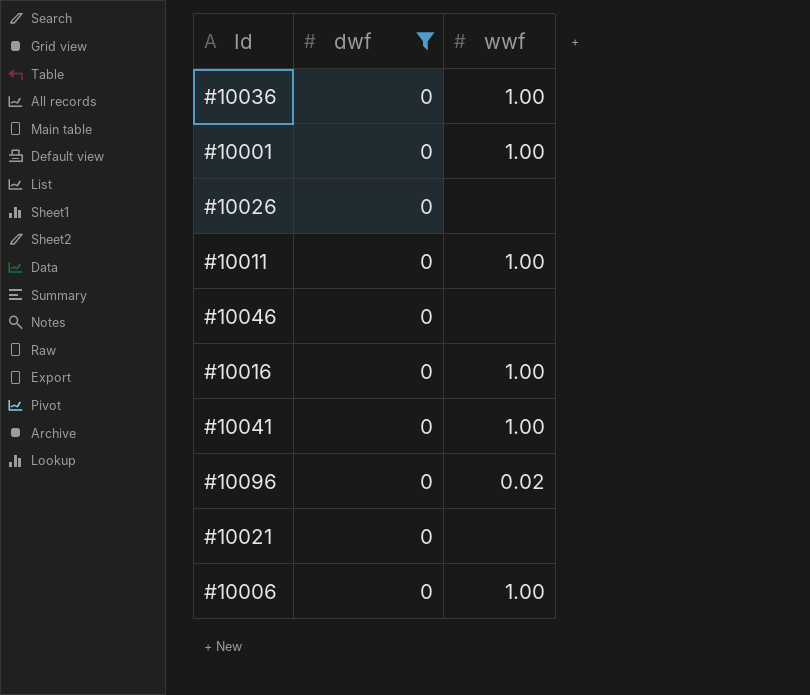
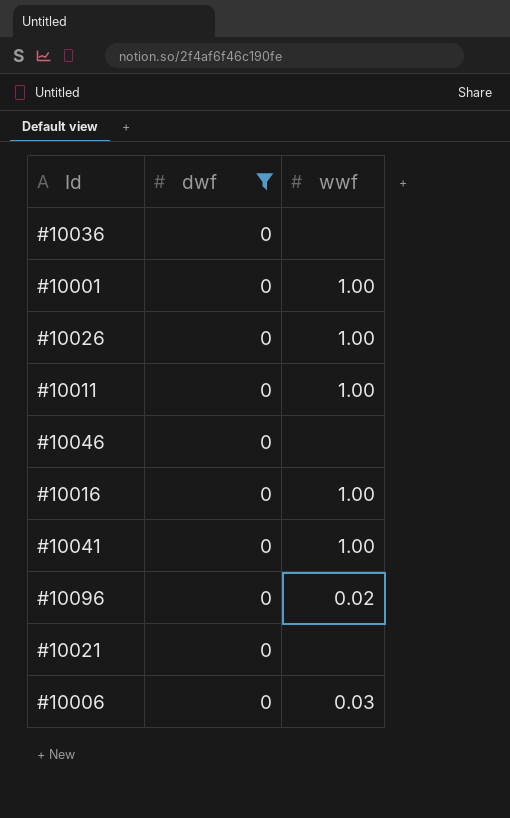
#10036 | wwf: 1.00 -> none
#10026 | wwf: none -> 1.00
#10006 | wwf: 1.00 -> 0.03

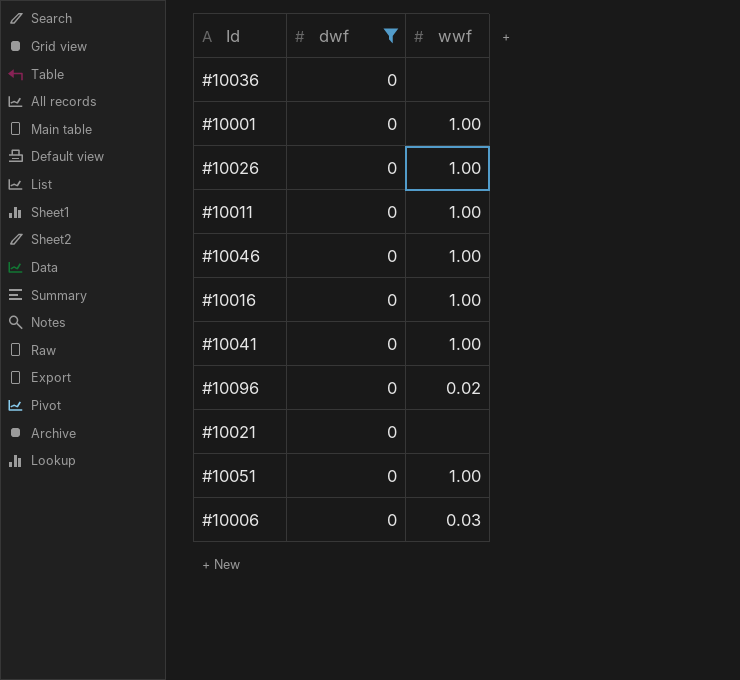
#10046 | wwf: none -> 1.00
row #10051: none -> 0 | 1.00

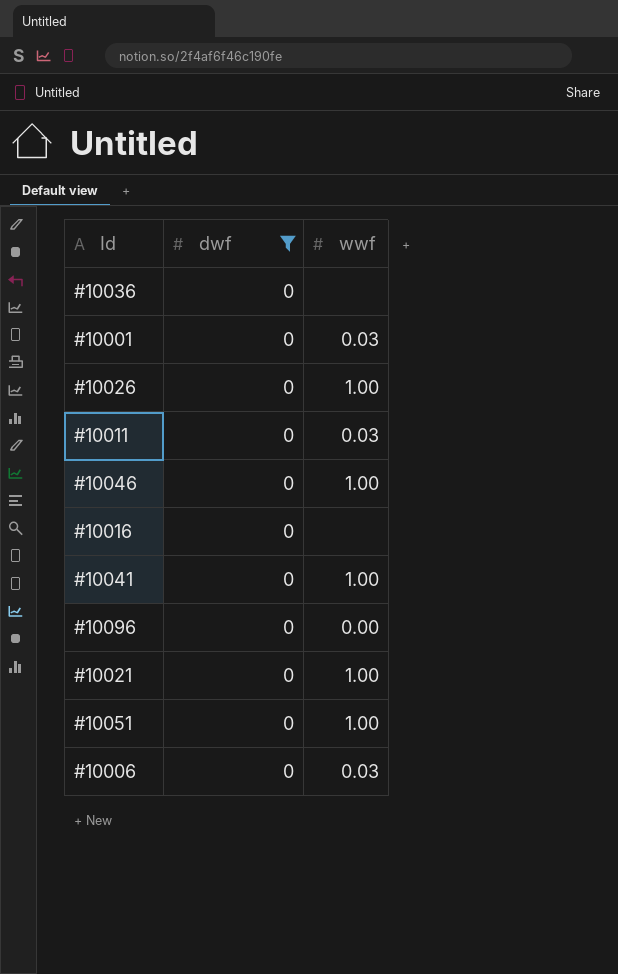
#10001 | wwf: 1.00 -> 0.03
#10011 | wwf: 1.00 -> 0.03
#10016 | wwf: 1.00 -> none
#10096 | wwf: 0.02 -> 0.00
#10021 | wwf: none -> 1.00

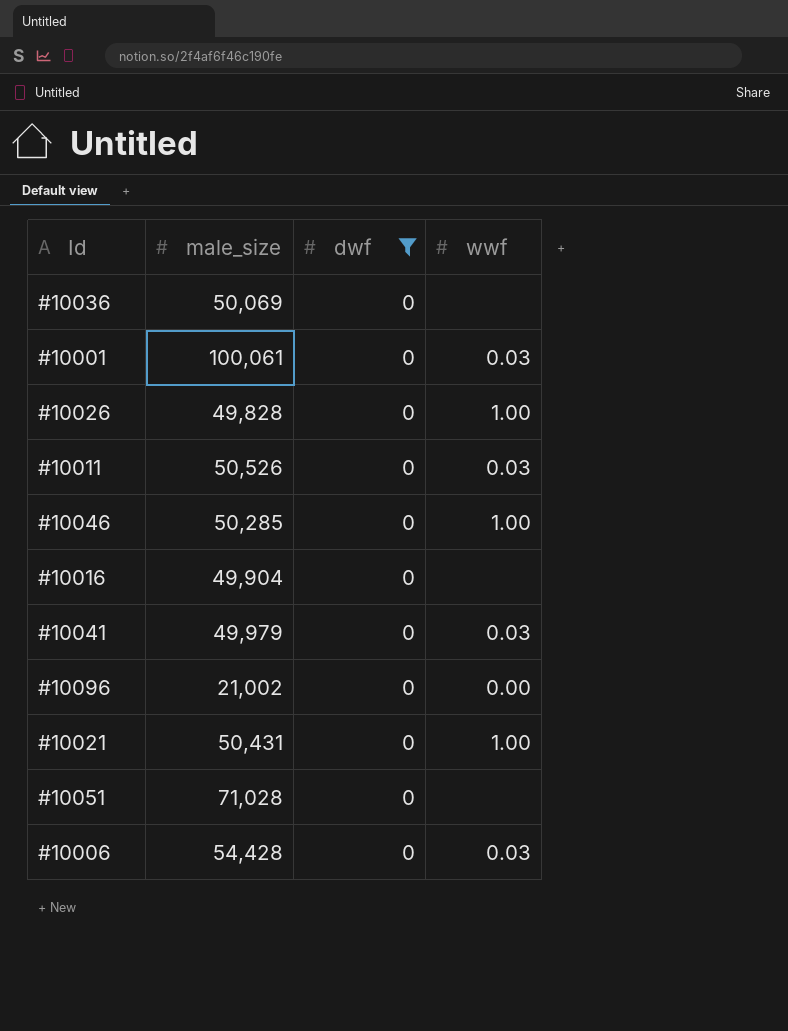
column male_size | position: none -> 2
#10041 | wwf: 1.00 -> 0.03
#10051 | wwf: 1.00 -> none

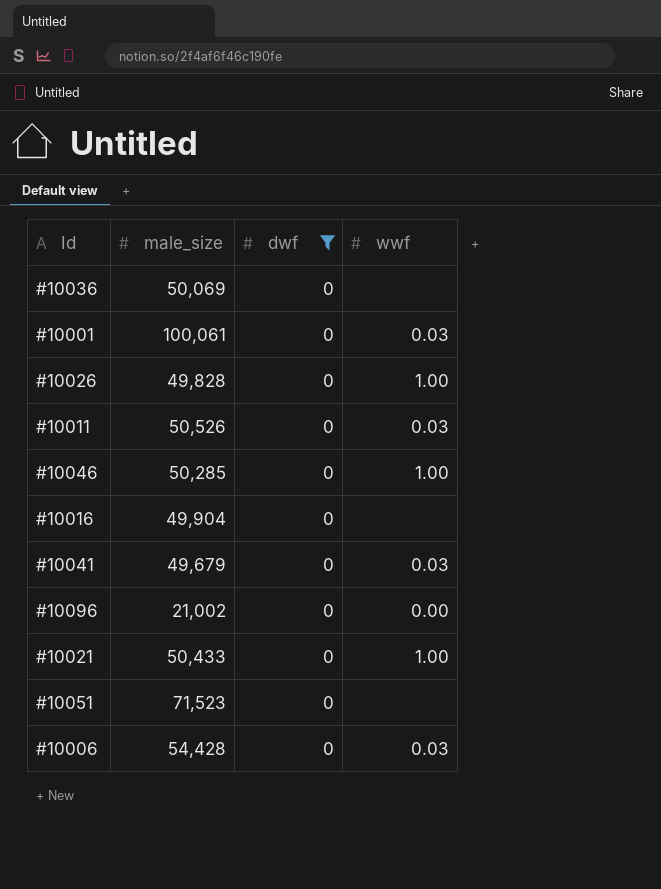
#10041 | male_size: 49,979 -> 49,679
#10021 | male_size: 50,431 -> 50,433
#10051 | male_size: 71,028 -> 71,523

